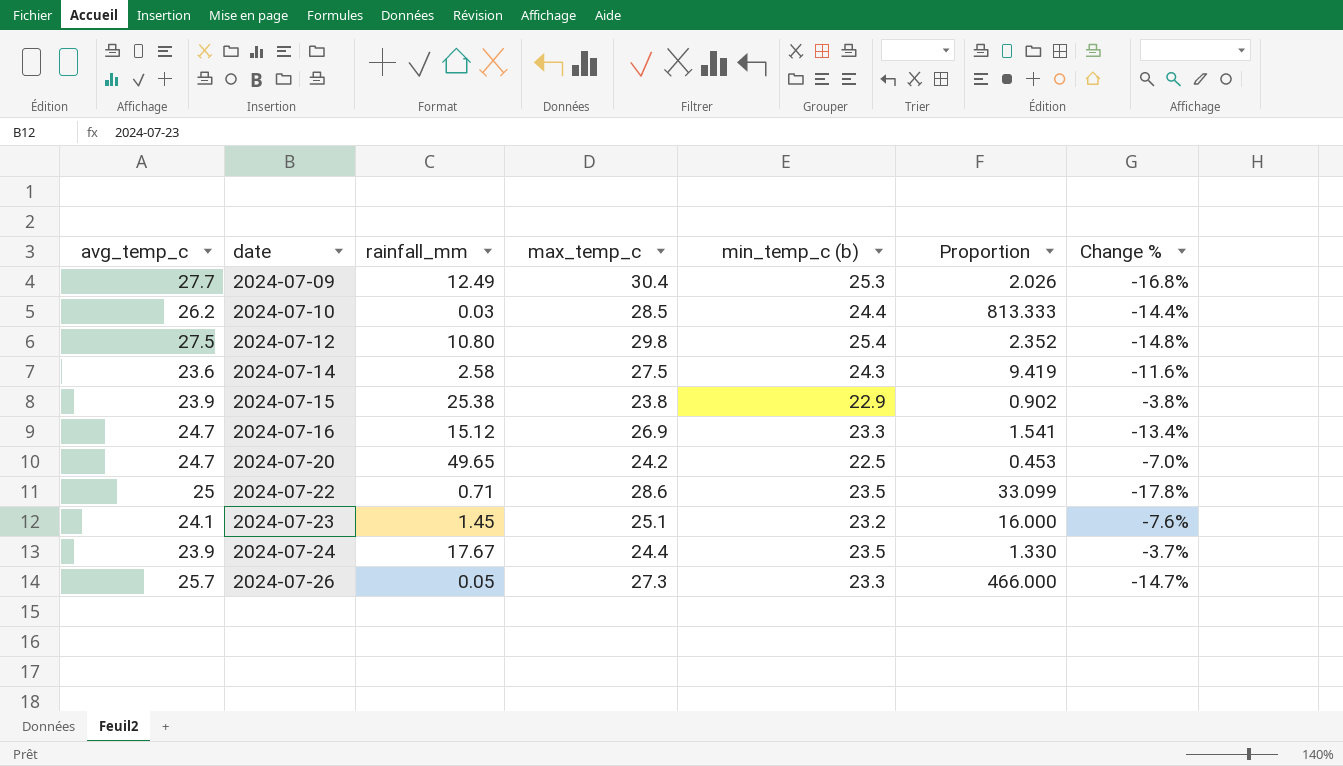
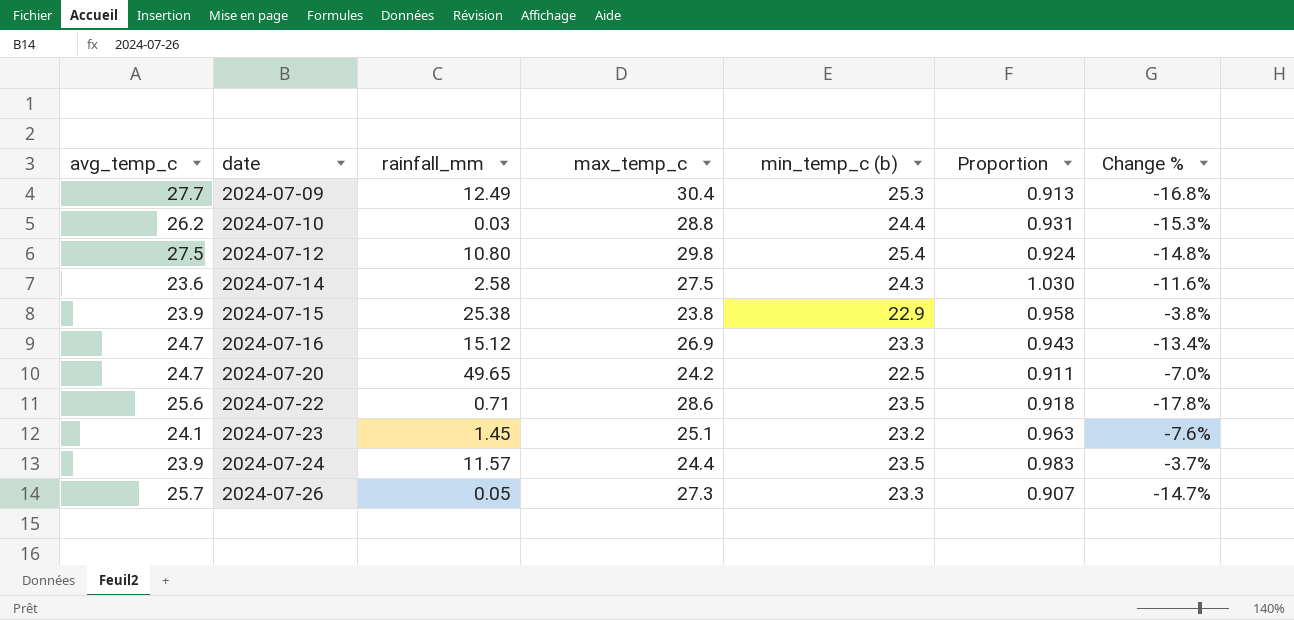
column Proportion | formula: [min_temp_c (b)] / [rainfall_mm] -> [min_temp_c (b)] / [avg_temp_c]
2024-07-10 | max_temp_c: 28.5 -> 28.8
2024-07-10 | Change %: -14.4% -> -15.3%
2024-07-22 | avg_temp_c: 25 -> 25.6
2024-07-24 | rainfall_mm: 17.67 -> 11.57

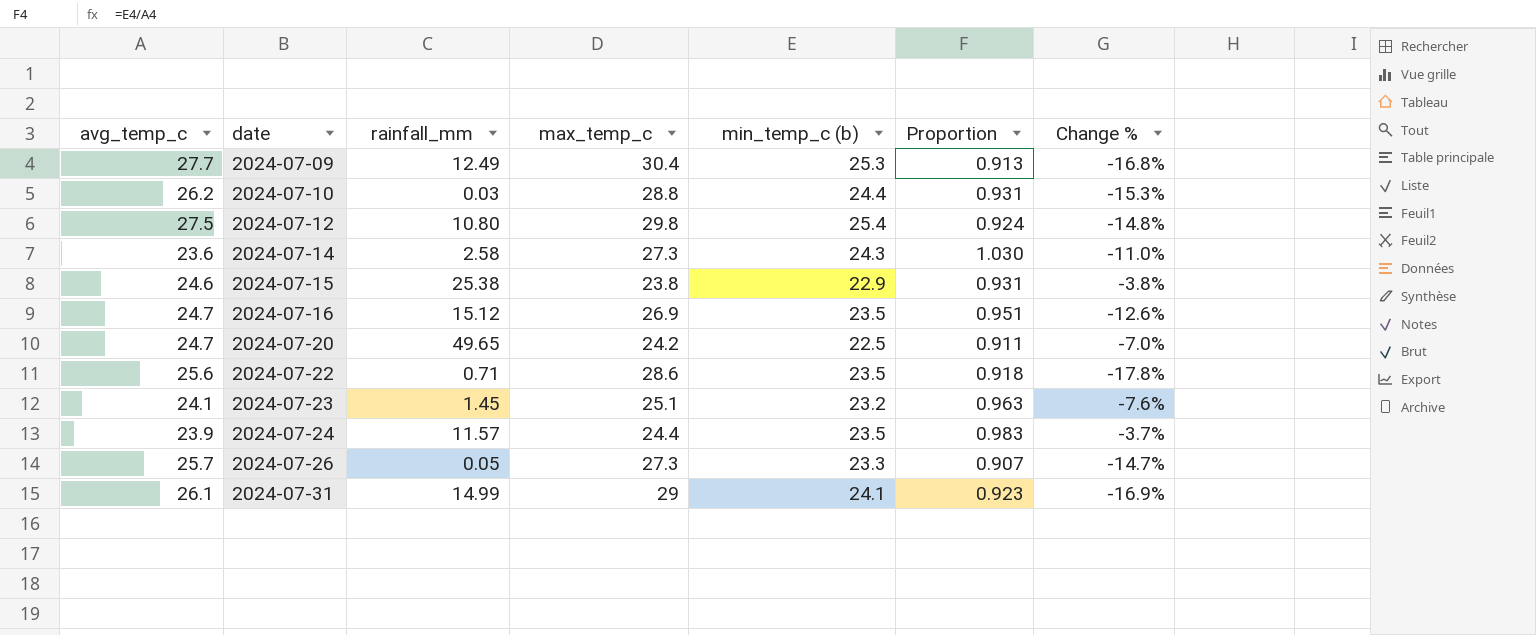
2024-07-14 | max_temp_c: 27.5 -> 27.3
2024-07-14 | Change %: -11.6% -> -11.0%
2024-07-15 | avg_temp_c: 23.9 -> 24.6
2024-07-15 | Proportion: 0.958 -> 0.931
2024-07-16 | min_temp_c (b): 23.3 -> 23.5
2024-07-16 | Proportion: 0.943 -> 0.951
2024-07-16 | Change %: -13.4% -> -12.6%
row 2024-07-31: none -> 26.1 | 14.99 | 29 | 24.1 | 0.923 | -16.9%

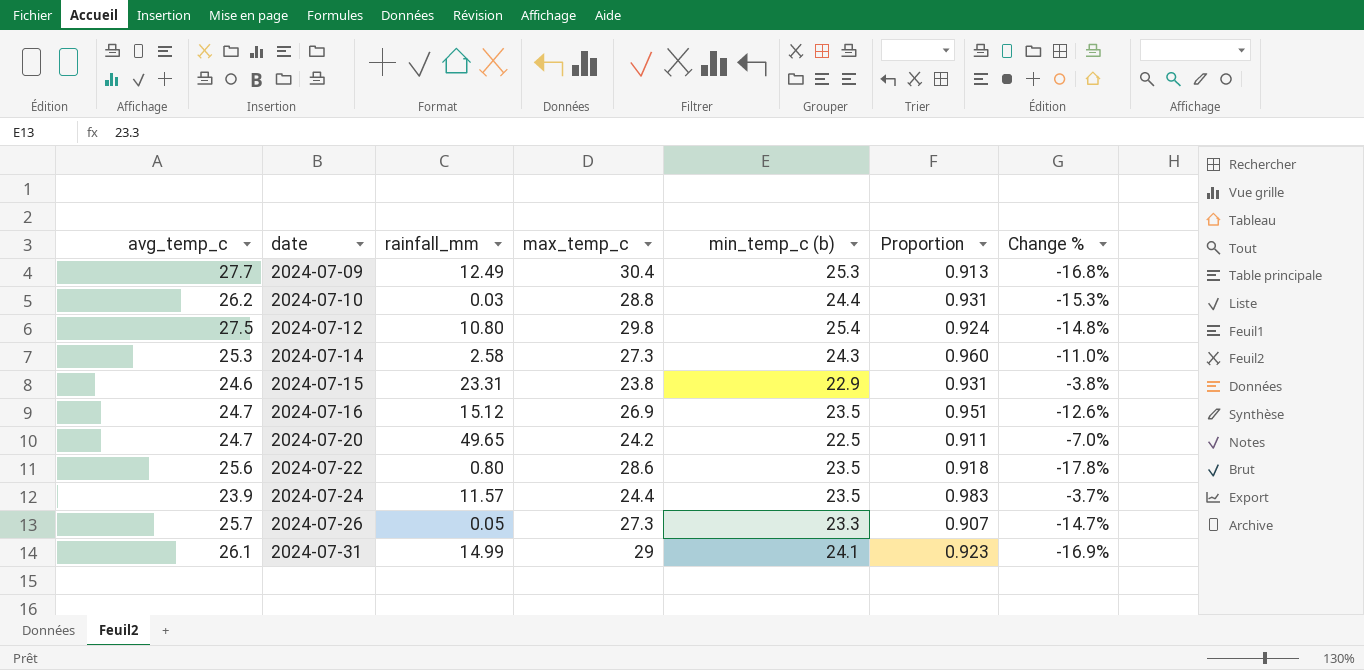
row 2024-07-23: 24.1 | 1.45 | 25.1 | 23.2 | 0.963 | -7.6% -> none
2024-07-14 | avg_temp_c: 23.6 -> 25.3
2024-07-14 | Proportion: 1.030 -> 0.960
2024-07-15 | rainfall_mm: 25.38 -> 23.31
2024-07-22 | rainfall_mm: 0.71 -> 0.80

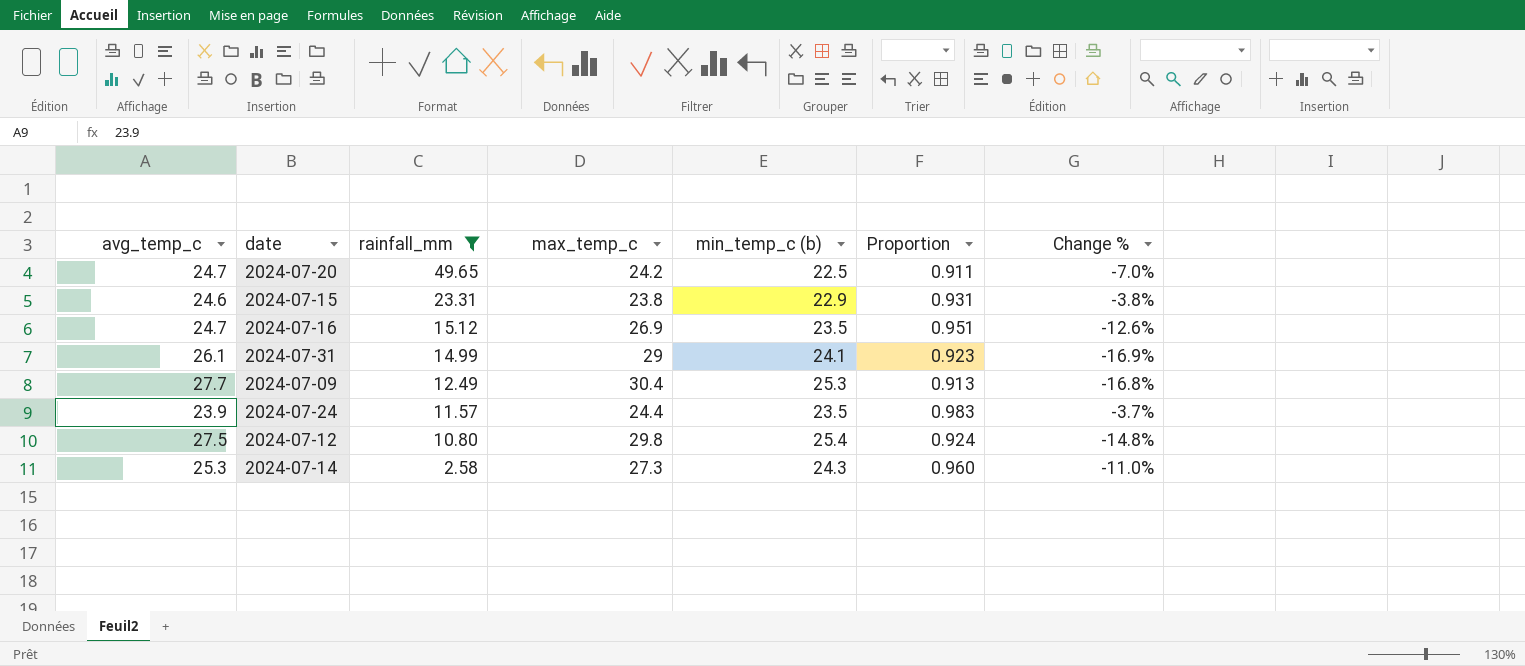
filter: none -> rainfall_mm >= 2.58
row order: date ascending -> rainfall_mm descending

